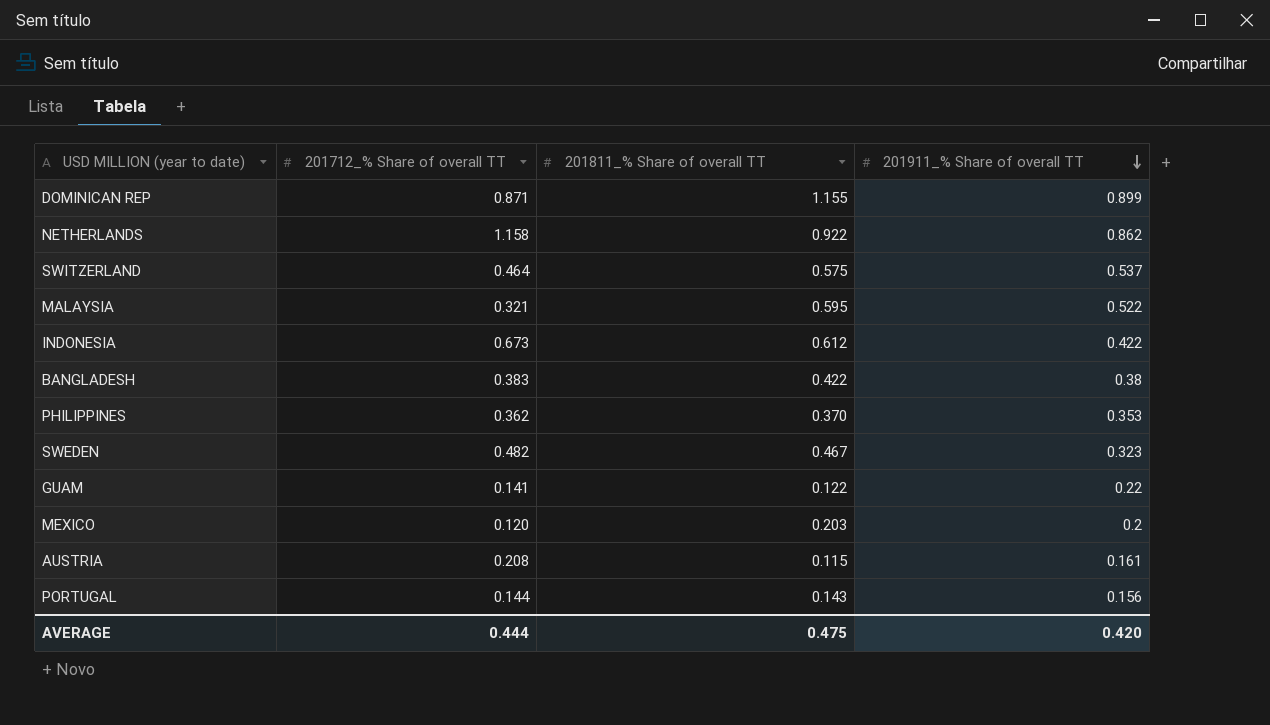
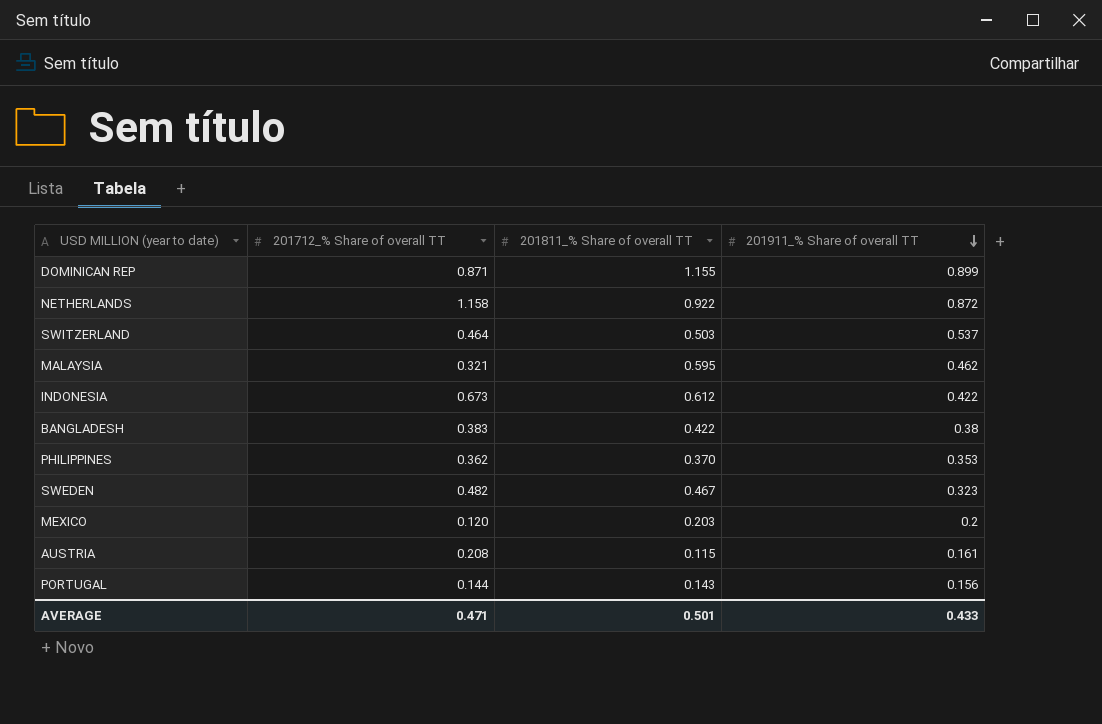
row GUAM: 0.141 | 0.122 | 0.22 -> none
NETHERLANDS | 201911_% Share of overall TT: 0.862 -> 0.872
SWITZERLAND | 201811_% Share of overall TT: 0.575 -> 0.503
MALAYSIA | 201911_% Share of overall TT: 0.522 -> 0.462
AVERAGE | 201712_% Share of overall TT: 0.444 -> 0.471
AVERAGE | 201811_% Share of overall TT: 0.475 -> 0.501
AVERAGE | 201911_% Share of overall TT: 0.420 -> 0.433

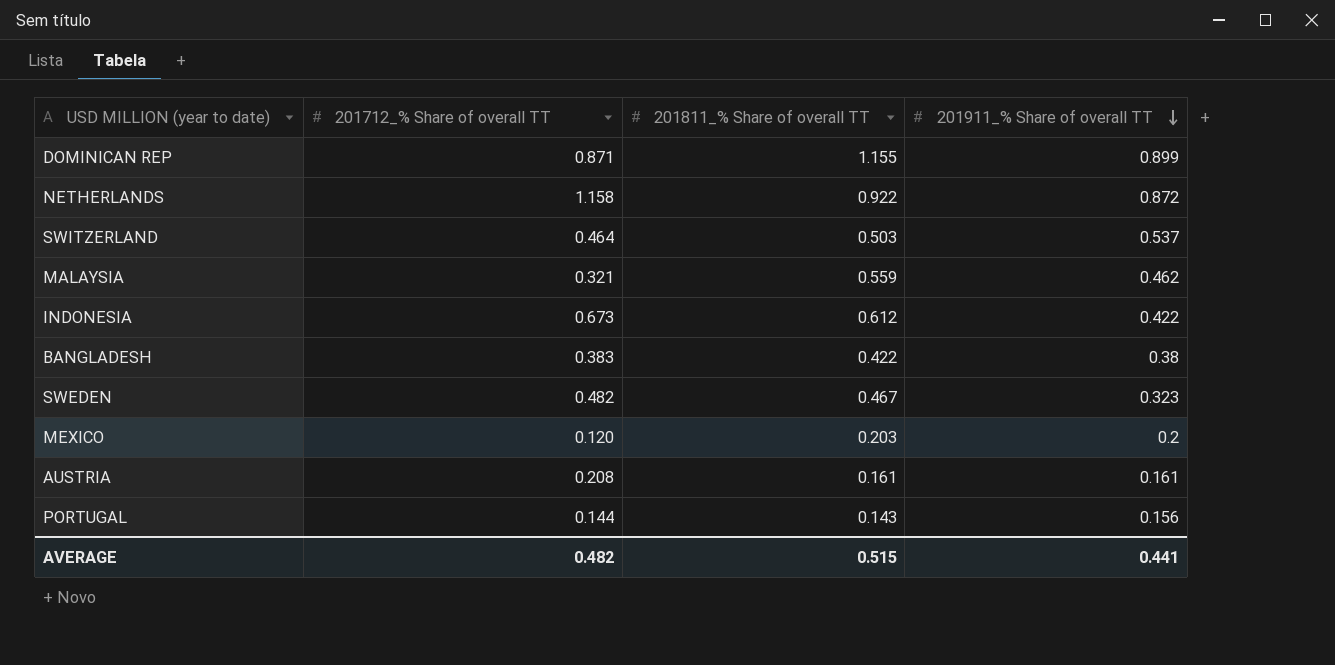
row PHILIPPINES: 0.362 | 0.370 | 0.353 -> none
MALAYSIA | 201811_% Share of overall TT: 0.595 -> 0.559
AUSTRIA | 201811_% Share of overall TT: 0.115 -> 0.161
AVERAGE | 201712_% Share of overall TT: 0.471 -> 0.482
AVERAGE | 201811_% Share of overall TT: 0.501 -> 0.515
AVERAGE | 201911_% Share of overall TT: 0.433 -> 0.441

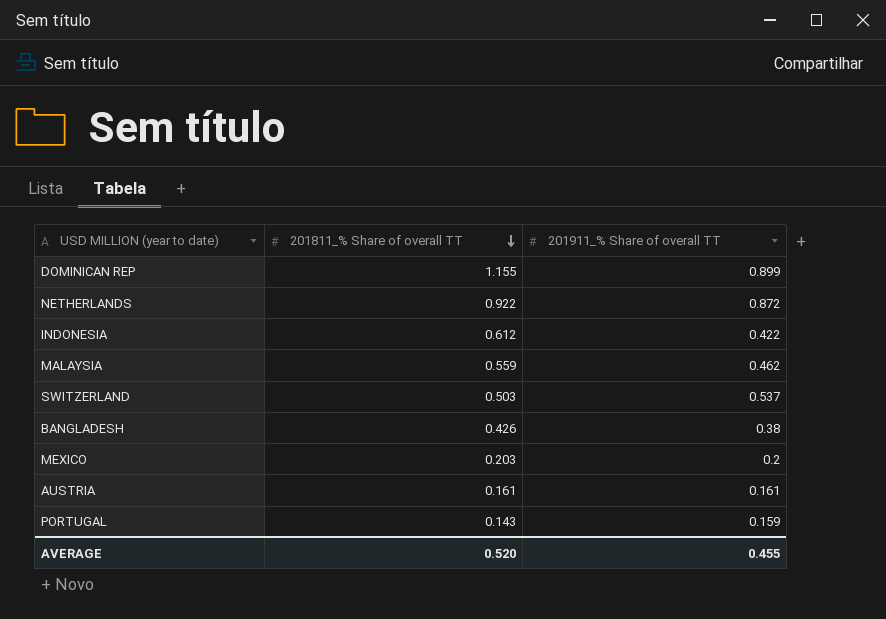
row order: 201911_% Share of overall TT descending -> 201811_% Share of overall TT descending
column 201712_% Share of overall TT | position: 2 -> none
row SWEDEN: 0.482 | 0.467 | 0.323 -> none
BANGLADESH | 201811_% Share of overall TT: 0.422 -> 0.426
PORTUGAL | 201911_% Share of overall TT: 0.156 -> 0.159
AVERAGE | 201811_% Share of overall TT: 0.515 -> 0.520
AVERAGE | 201911_% Share of overall TT: 0.441 -> 0.455

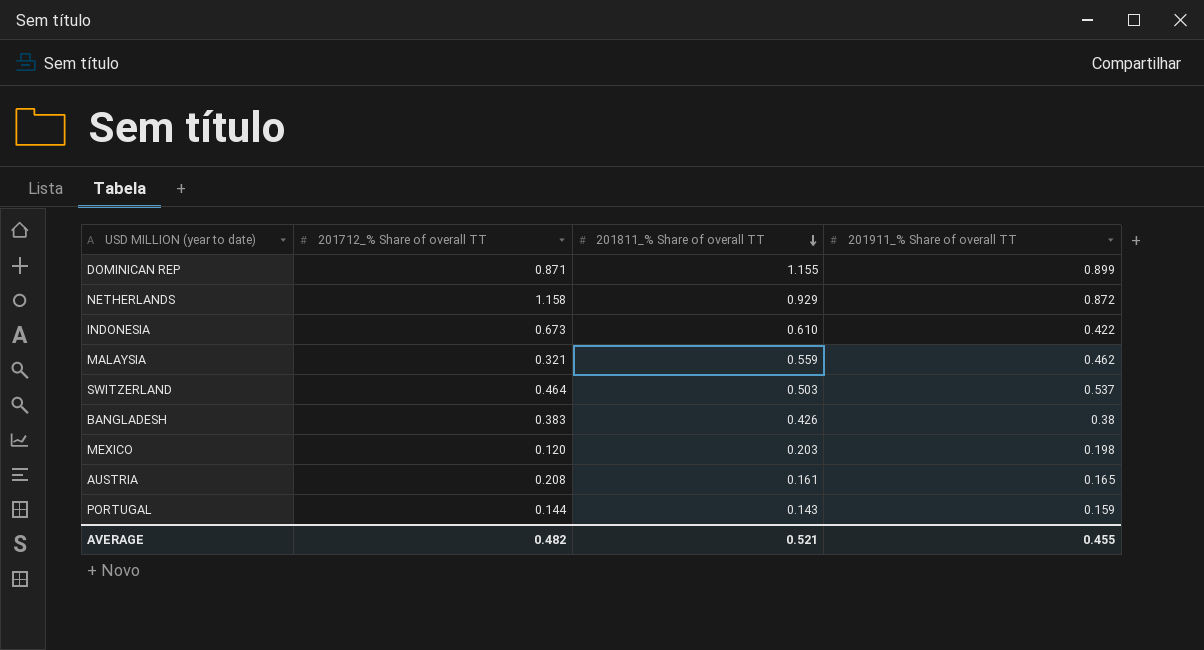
column 201712_% Share of overall TT | position: none -> 2
NETHERLANDS | 201811_% Share of overall TT: 0.922 -> 0.929
INDONESIA | 201811_% Share of overall TT: 0.612 -> 0.610
MEXICO | 201911_% Share of overall TT: 0.2 -> 0.198
AUSTRIA | 201911_% Share of overall TT: 0.161 -> 0.165
AVERAGE | 201811_% Share of overall TT: 0.520 -> 0.521

